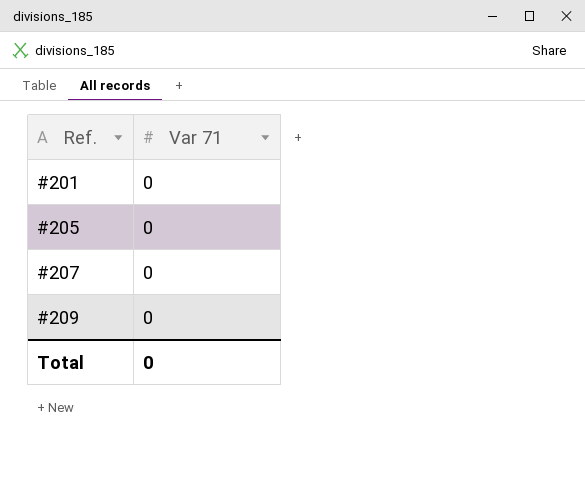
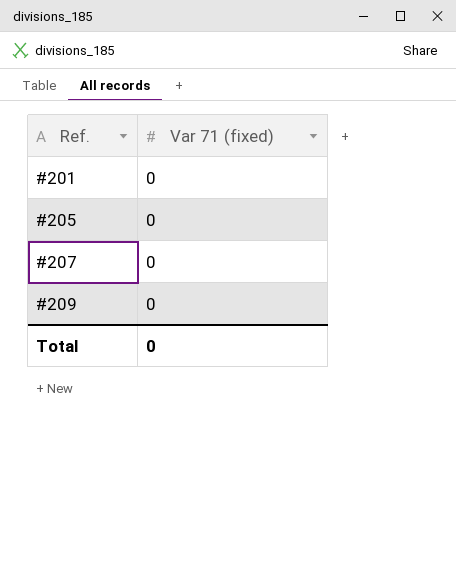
column name: Var 71 -> Var 71 (fixed)

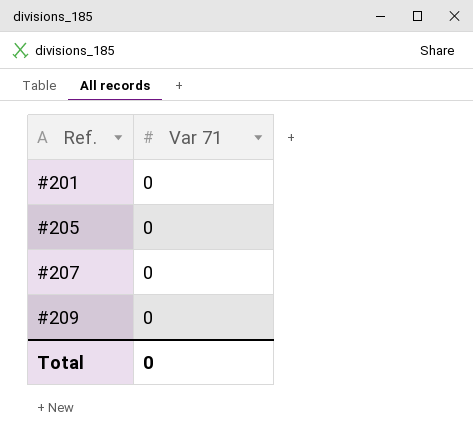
column name: Var 71 (fixed) -> Var 71

